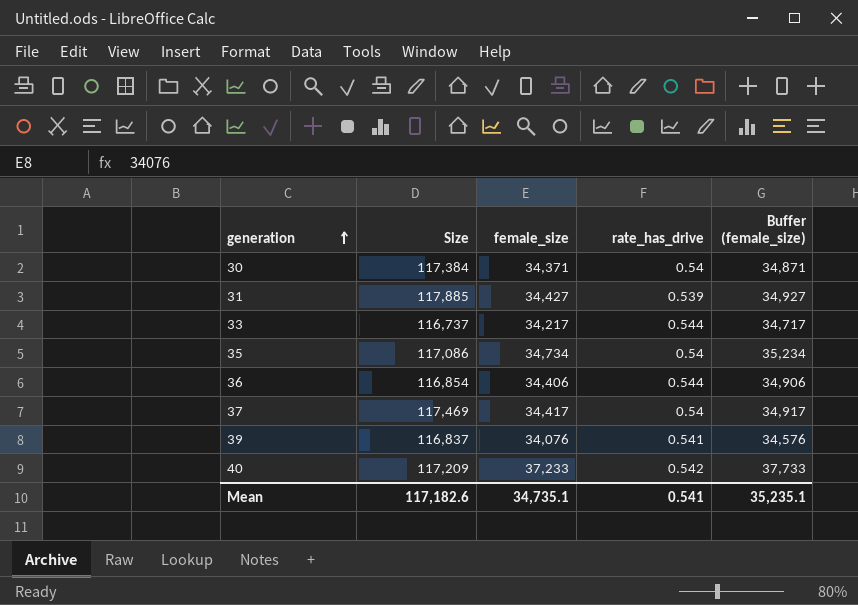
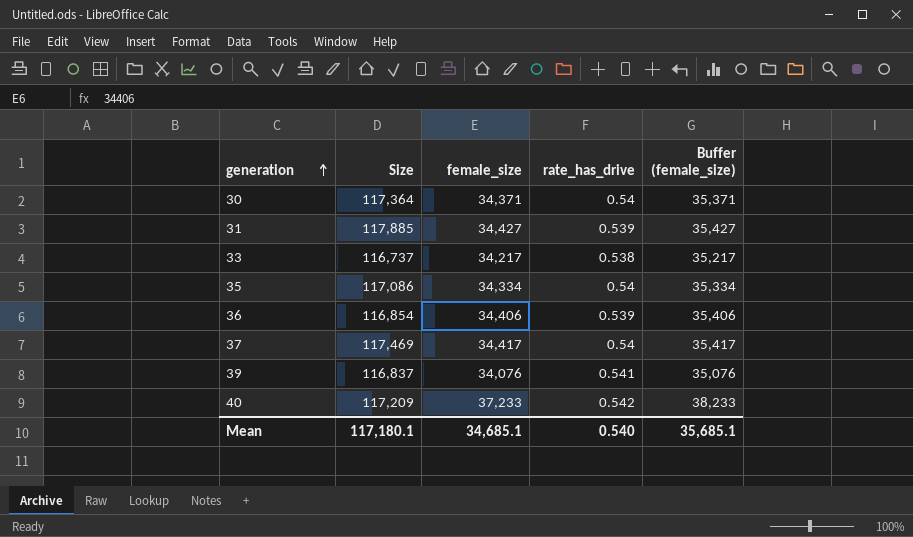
column Buffer (female_size) | formula: [female_size] + 500 -> [female_size] + 1000
30 | Size: 117,384 -> 117,364
33 | rate_has_drive: 0.544 -> 0.538
35 | female_size: 34,734 -> 34,334
36 | rate_has_drive: 0.544 -> 0.539
Mean | Size: 117,182.6 -> 117,180.1
Mean | female_size: 34,735.1 -> 34,685.1
Mean | rate_has_drive: 0.541 -> 0.540
Mean | Buffer (female_size): 35,235.1 -> 35,685.1

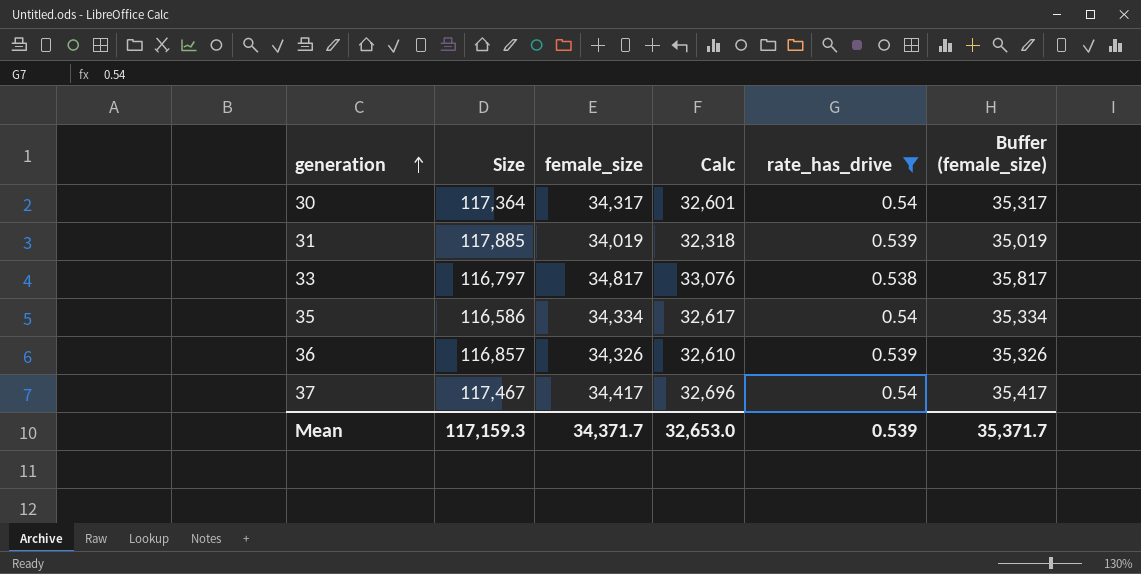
filter: none -> rate_has_drive <= 0.54
column Calc | formula: none -> [female_size] * 0.95
30 | female_size: 34,371 -> 34,317
30 | Buffer (female_size): 35,371 -> 35,317
31 | female_size: 34,427 -> 34,019
31 | Buffer (female_size): 35,427 -> 35,019
33 | Size: 116,737 -> 116,797
33 | female_size: 34,217 -> 34,817
33 | Buffer (female_size): 35,217 -> 35,817
35 | Size: 117,086 -> 116,586
36 | Size: 116,854 -> 116,857
36 | female_size: 34,406 -> 34,326
36 | Buffer (female_size): 35,406 -> 35,326
37 | Size: 117,469 -> 117,467
Mean | Size: 117,180.1 -> 117,159.3
Mean | female_size: 34,685.1 -> 34,371.7
Mean | rate_has_drive: 0.540 -> 0.539
Mean | Buffer (female_size): 35,685.1 -> 35,371.7

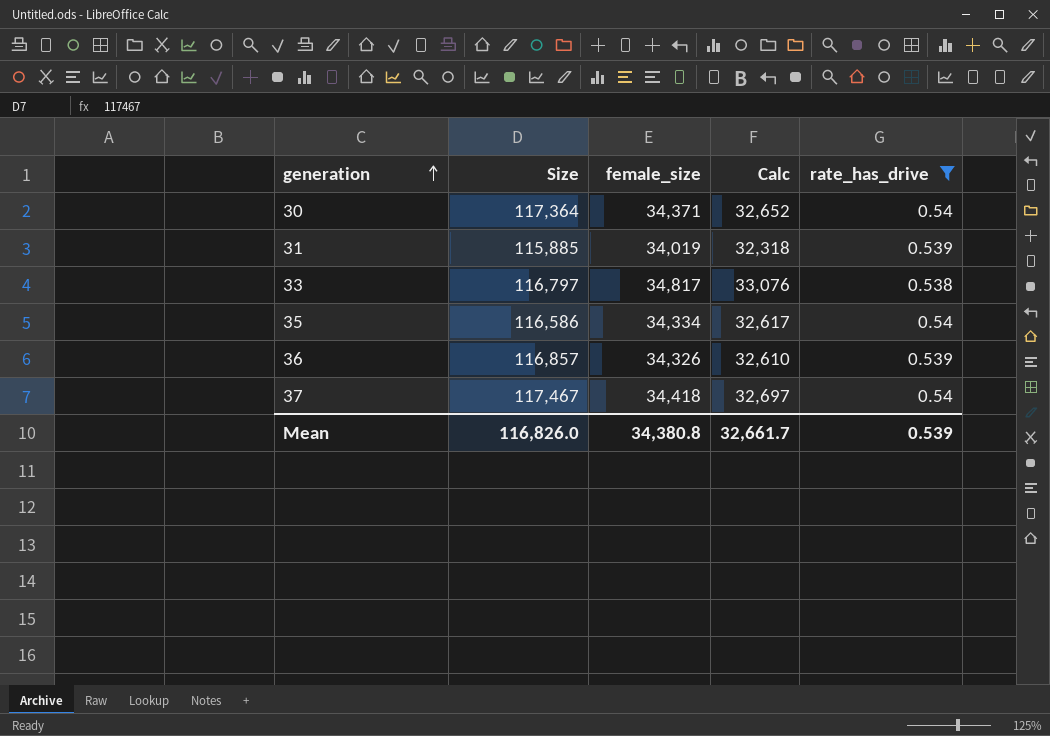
column Buffer (female_size) | formula: [female_size] + 1000 -> none
30 | female_size: 34,317 -> 34,371
30 | Calc: 32,601 -> 32,652
31 | Size: 117,885 -> 115,885
37 | female_size: 34,417 -> 34,418
37 | Calc: 32,696 -> 32,697
Mean | Size: 117,159.3 -> 116,826.0
Mean | female_size: 34,371.7 -> 34,380.8
Mean | Calc: 32,653.0 -> 32,661.7

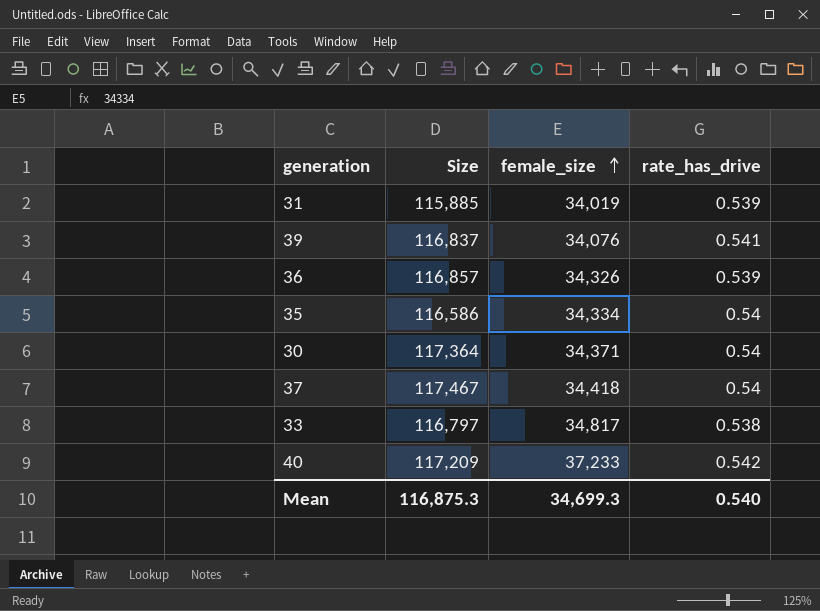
filter: rate_has_drive <= 0.54 -> none
row order: generation ascending -> female_size ascending
column Calc | formula: [female_size] * 0.95 -> none
Mean | Size: 116,826.0 -> 116,875.3
Mean | female_size: 34,380.8 -> 34,699.3
Mean | rate_has_drive: 0.539 -> 0.540

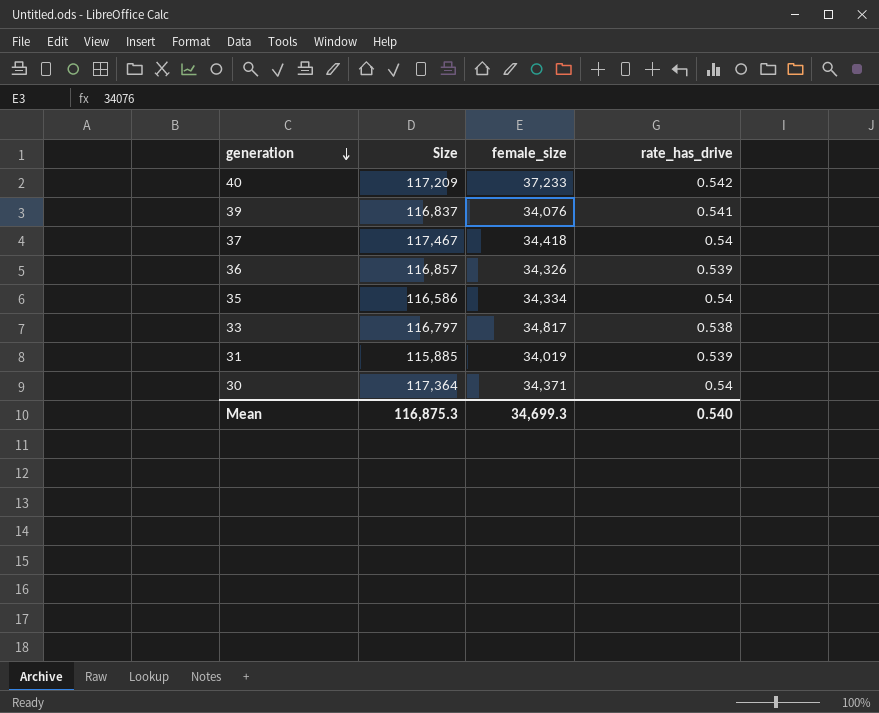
row order: female_size ascending -> generation descending

